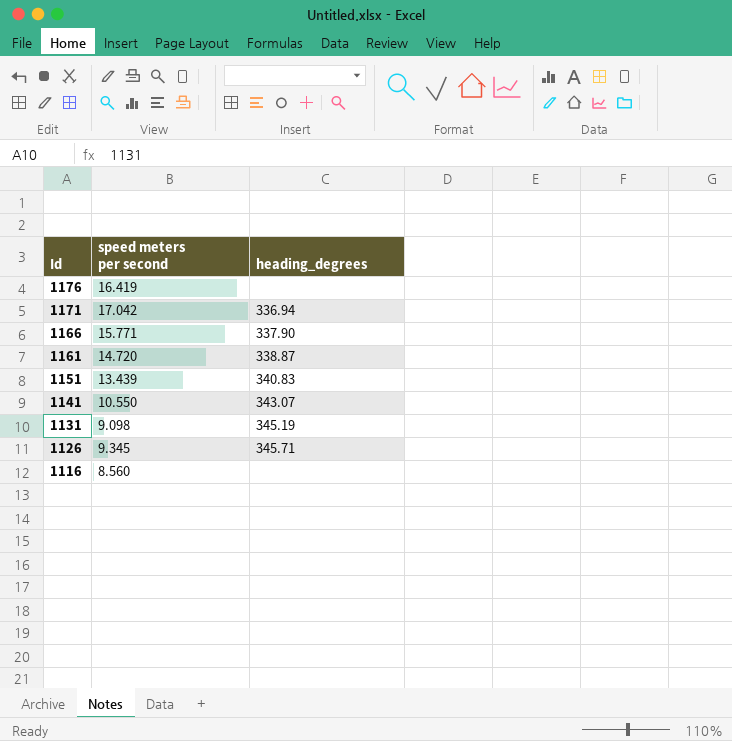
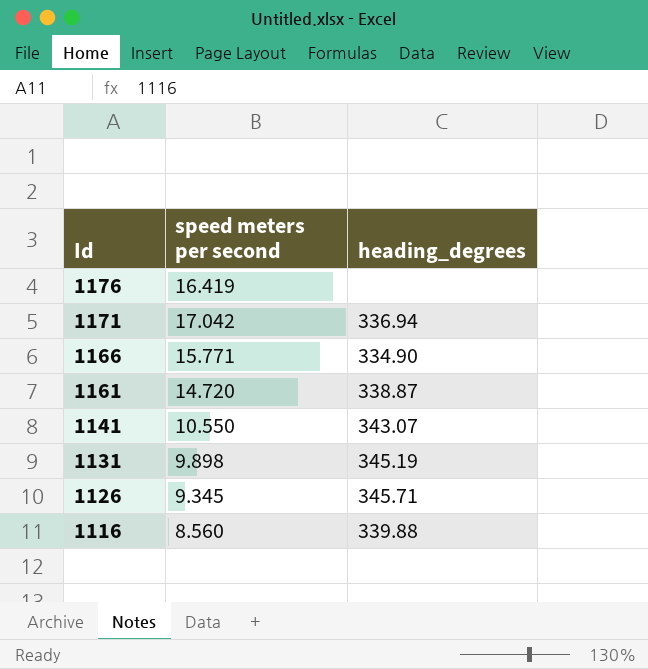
row 1151: 13.439 | 340.83 -> none
1166 | heading_degrees: 337.90 -> 334.90
1131 | speed meters per second: 9.098 -> 9.898
1116 | heading_degrees: none -> 339.88

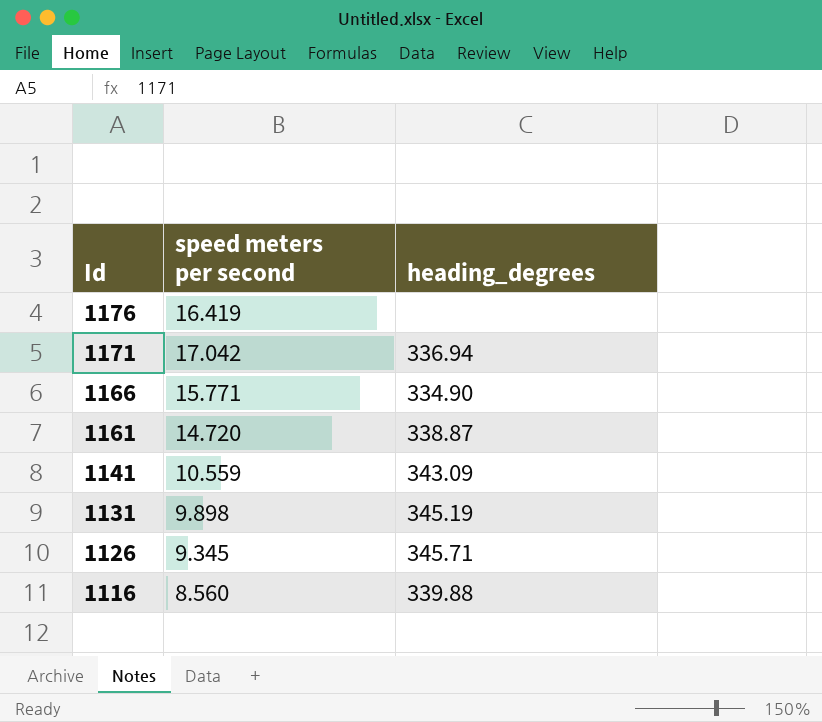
1141 | speed meters per second: 10.550 -> 10.559
1141 | heading_degrees: 343.07 -> 343.09

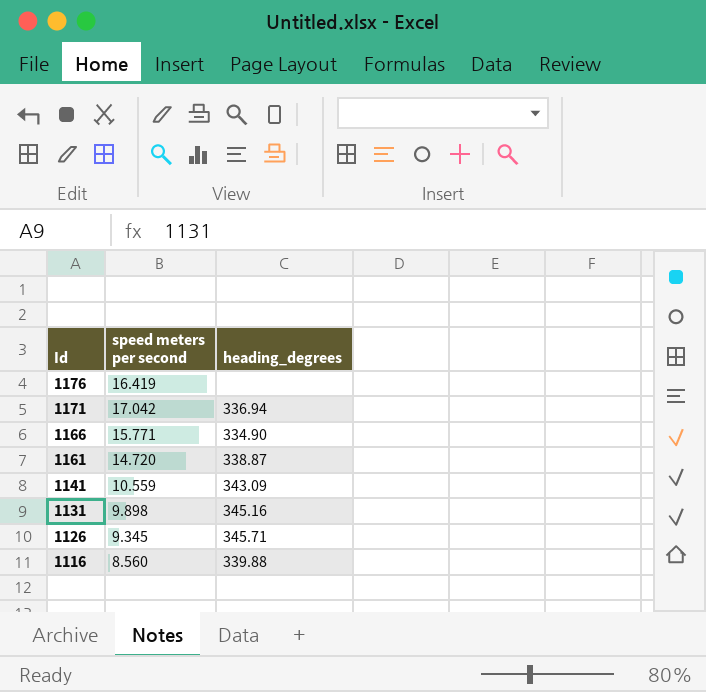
1131 | heading_degrees: 345.19 -> 345.16

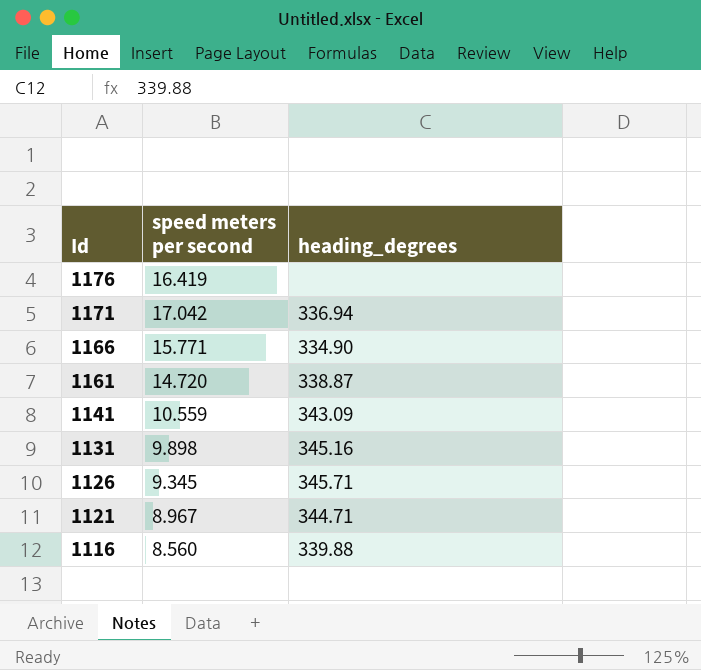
row 1121: none -> 8.967 | 344.71

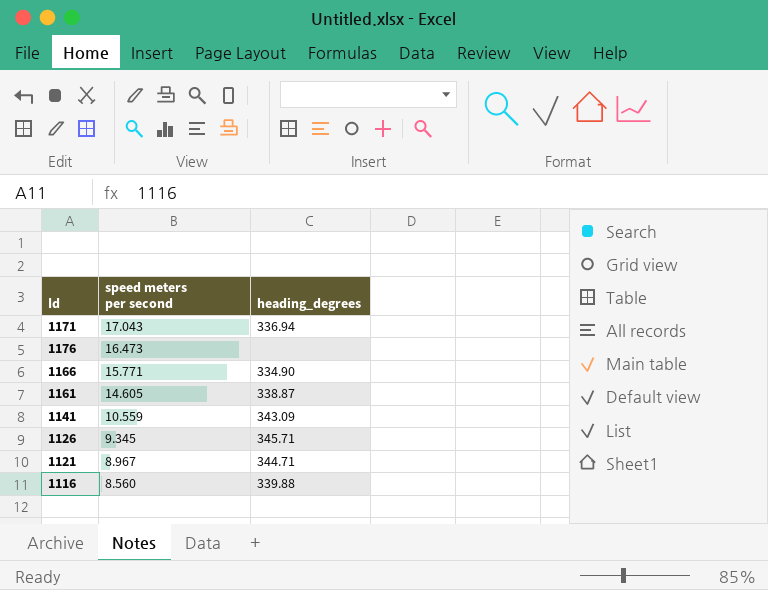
row order: Id descending -> speed meters per second descending
row 1131: 9.898 | 345.16 -> none
1171 | speed meters per second: 17.042 -> 17.043
1176 | speed meters per second: 16.419 -> 16.473
1161 | speed meters per second: 14.720 -> 14.605

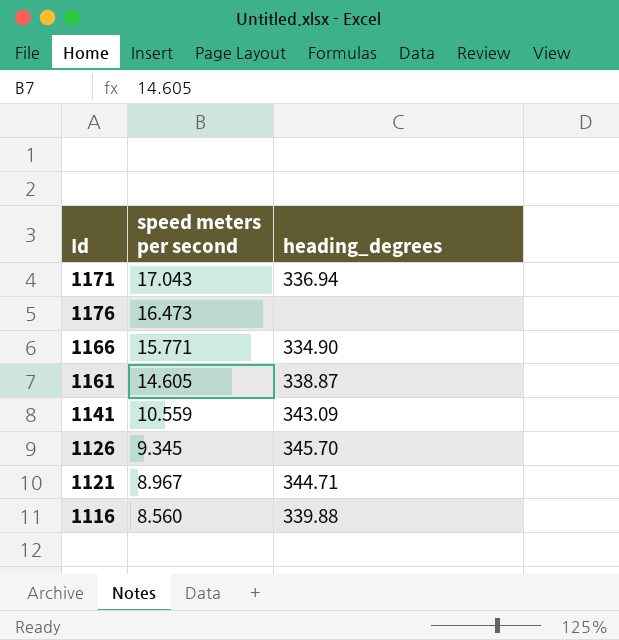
1126 | heading_degrees: 345.71 -> 345.70

